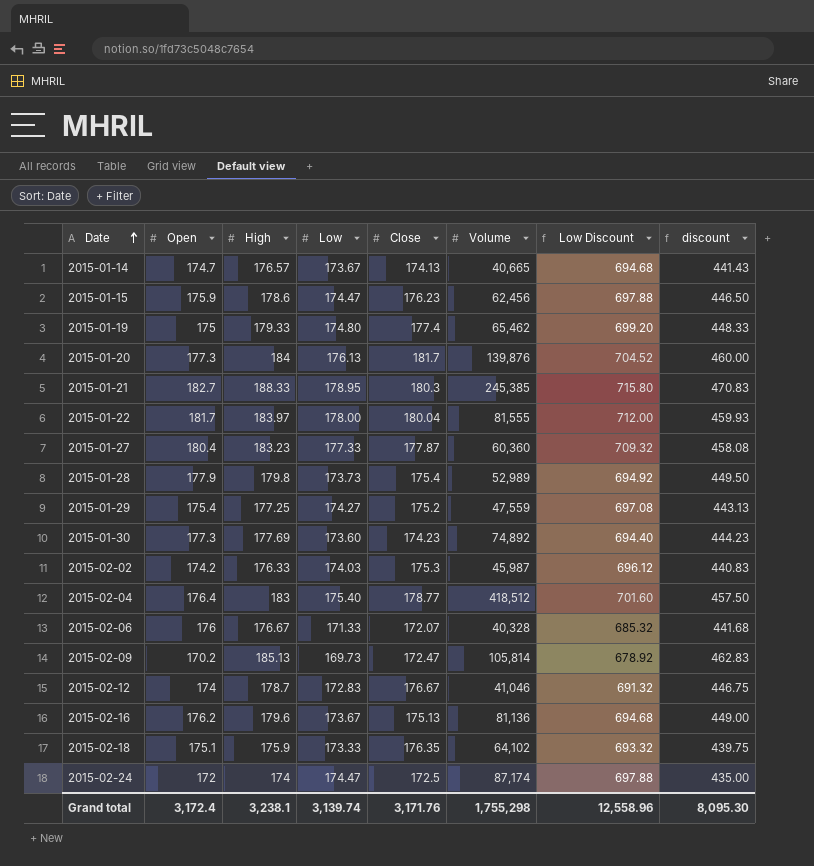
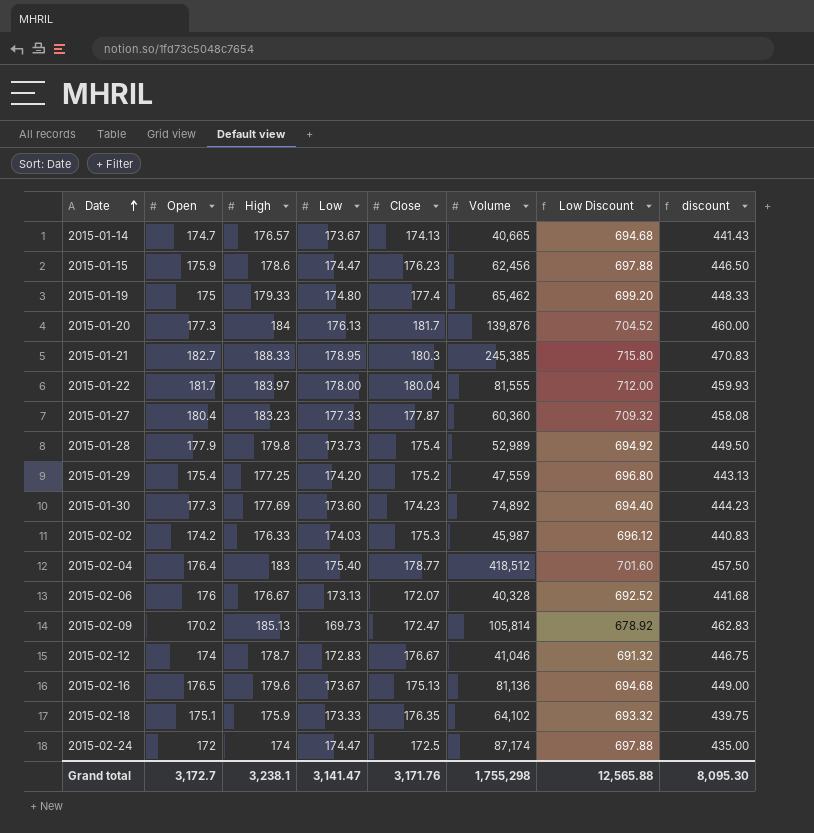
2015-01-29 | Low: 174.27 -> 174.20
2015-01-29 | Low Discount: 697.08 -> 696.80
2015-02-06 | Low: 171.33 -> 173.13
2015-02-06 | Low Discount: 685.32 -> 692.52
2015-02-16 | Open: 176.2 -> 176.5
Grand total | Open: 3,172.4 -> 3,172.7
Grand total | Low: 3,139.74 -> 3,141.47
Grand total | Low Discount: 12,558.96 -> 12,565.88

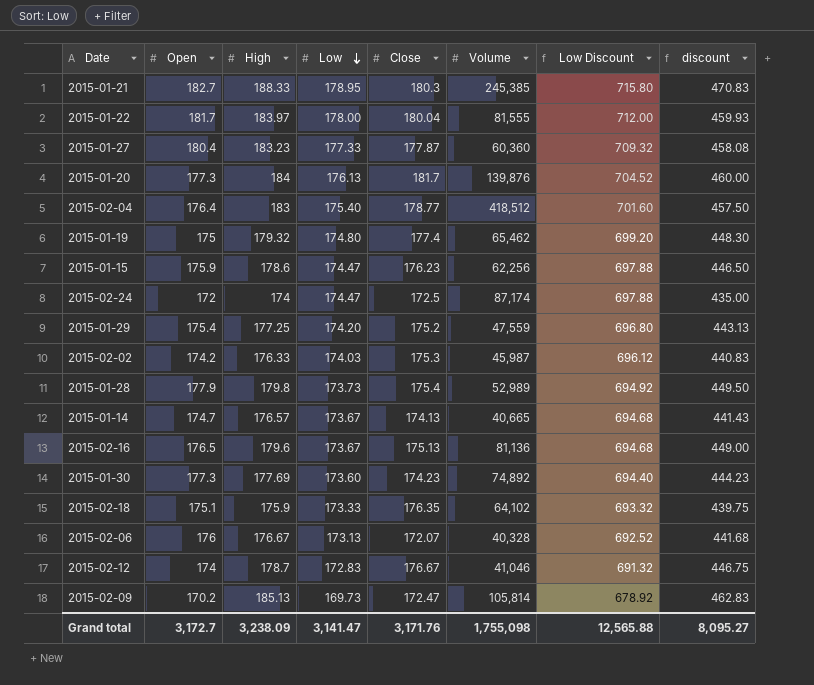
row order: Date ascending -> Low descending
2015-01-19 | High: 179.33 -> 179.32
2015-01-19 | discount: 448.33 -> 448.30
2015-01-15 | Volume: 62,456 -> 62,256
Grand total | High: 3,238.1 -> 3,238.09
Grand total | Volume: 1,755,298 -> 1,755,098
Grand total | discount: 8,095.30 -> 8,095.27

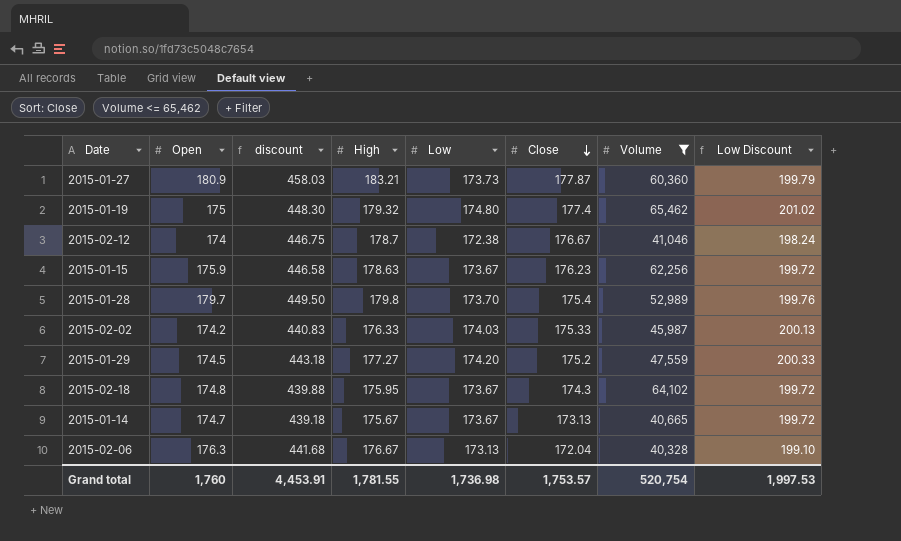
filter: none -> Volume <= 65,462
row order: Low descending -> Close descending
column discount | position: 8 -> 3
column Low Discount | formula: [Low] * 4 -> [Low] * 1.15
2015-01-27 | Open: 180.4 -> 180.9
2015-01-27 | discount: 458.08 -> 458.03
2015-01-27 | High: 183.23 -> 183.21
2015-01-27 | Low: 177.33 -> 173.73
2015-02-12 | Low: 172.83 -> 172.38
2015-01-15 | discount: 446.50 -> 446.58
2015-01-15 | High: 178.6 -> 178.63
2015-01-15 | Low: 174.47 -> 173.67
2015-01-28 | Open: 177.9 -> 179.7
2015-01-28 | Low: 173.73 -> 173.70
2015-02-02 | Close: 175.3 -> 175.33
2015-01-29 | Open: 175.4 -> 174.5
2015-01-29 | discount: 443.13 -> 443.18
2015-01-29 | High: 177.25 -> 177.27
2015-02-18 | Open: 175.1 -> 174.8
2015-02-18 | discount: 439.75 -> 439.88
2015-02-18 | High: 175.9 -> 175.95
2015-02-18 | Low: 173.33 -> 173.67
2015-02-18 | Close: 176.35 -> 174.3
2015-01-14 | discount: 441.43 -> 439.18
2015-01-14 | High: 176.57 -> 175.67
2015-01-14 | Close: 174.13 -> 173.13
2015-02-06 | Open: 176 -> 176.3
2015-02-06 | Close: 172.07 -> 172.04
Grand total | Open: 3,172.7 -> 1,760
Grand total | discount: 8,095.27 -> 4,453.91
Grand total | High: 3,238.09 -> 1,781.55
Grand total | Low: 3,141.47 -> 1,736.98
Grand total | Close: 3,171.76 -> 1,753.57
Grand total | Volume: 1,755,098 -> 520,754
Grand total | Low Discount: 12,565.88 -> 1,997.53

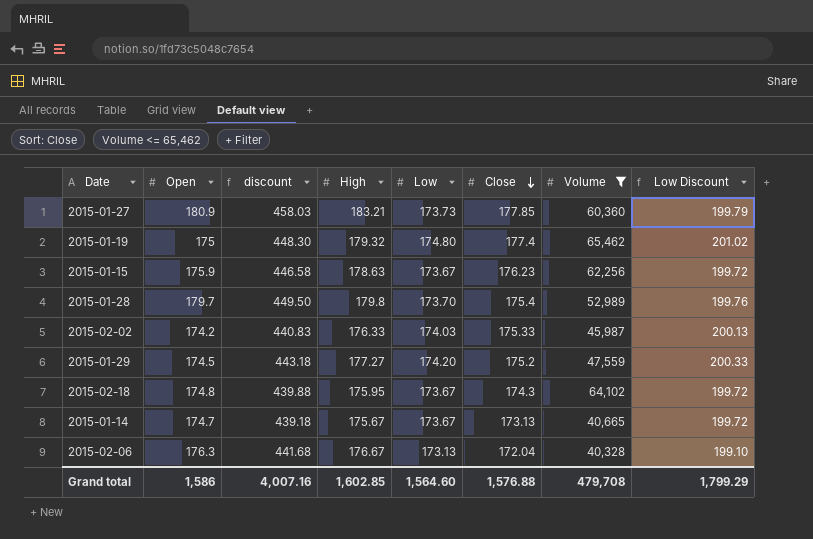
row 2015-02-12: 174 | 446.75 | 178.7 | 172.38 | 176.67 | 41,046 | 198.24 -> none
2015-01-27 | Close: 177.87 -> 177.85
Grand total | Open: 1,760 -> 1,586
Grand total | discount: 4,453.91 -> 4,007.16
Grand total | High: 1,781.55 -> 1,602.85
Grand total | Low: 1,736.98 -> 1,564.60
Grand total | Close: 1,753.57 -> 1,576.88
Grand total | Volume: 520,754 -> 479,708
Grand total | Low Discount: 1,997.53 -> 1,799.29

